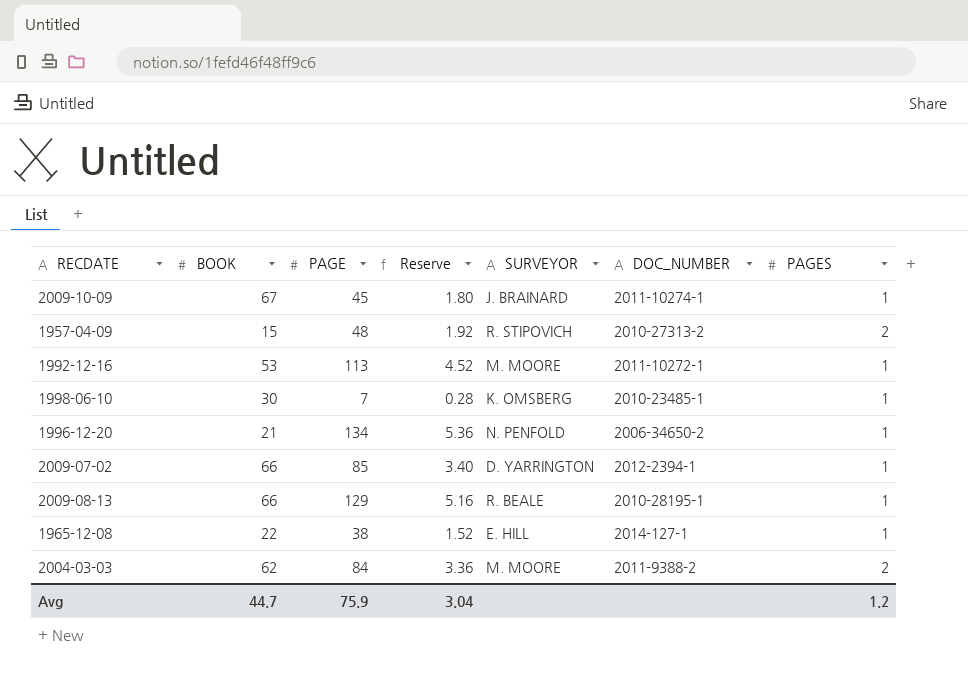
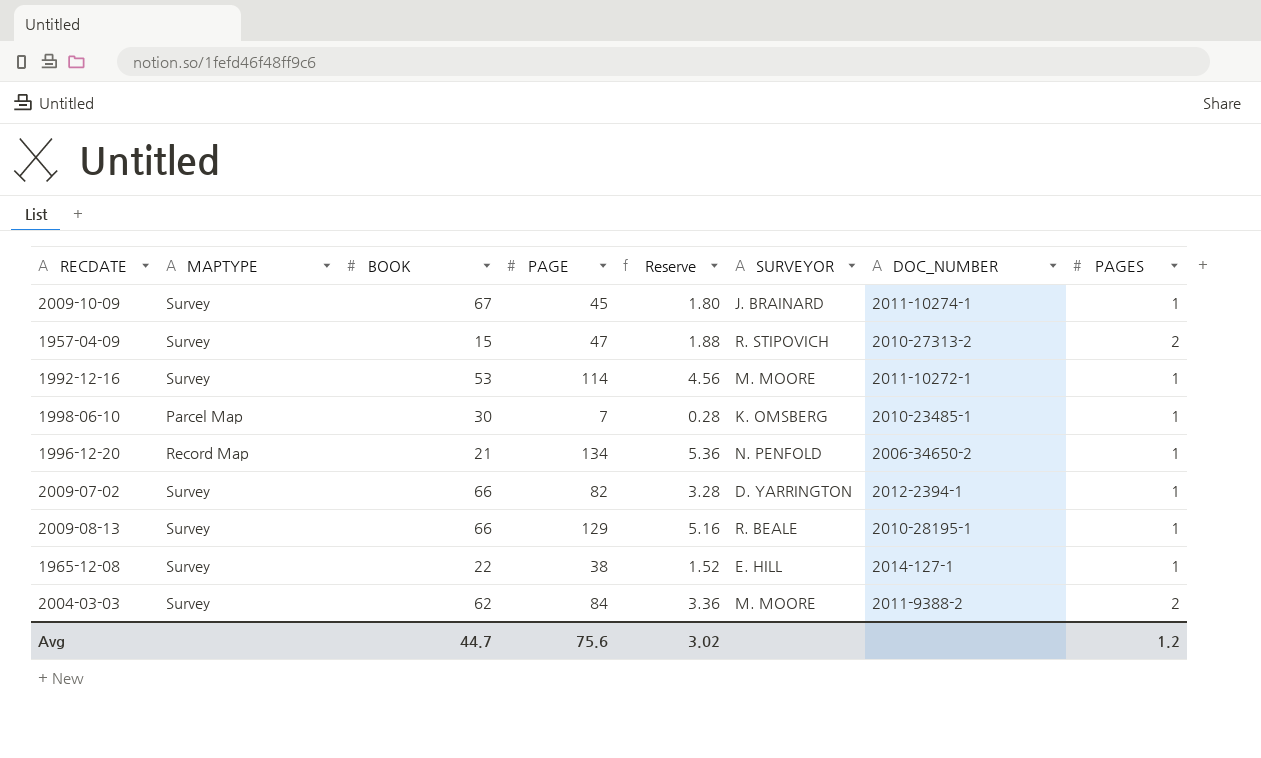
column MAPTYPE | position: none -> 2
1957-04-09 | PAGE: 48 -> 47
1957-04-09 | Reserve: 1.92 -> 1.88
1992-12-16 | PAGE: 113 -> 114
1992-12-16 | Reserve: 4.52 -> 4.56
2009-07-02 | PAGE: 85 -> 82
2009-07-02 | Reserve: 3.40 -> 3.28
Avg | PAGE: 75.9 -> 75.6
Avg | Reserve: 3.04 -> 3.02

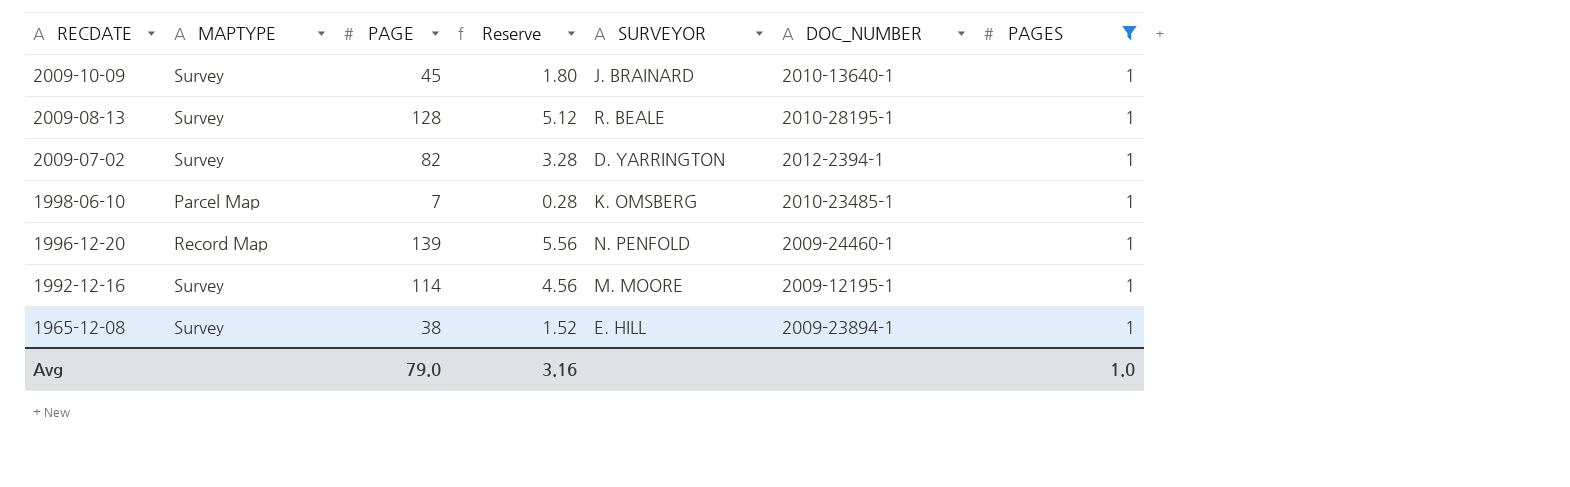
filter: none -> PAGES = 1
row order: none -> RECDATE descending
column BOOK | position: 3 -> none
2009-10-09 | DOC_NUMBER: 2011-10274-1 -> 2010-13640-1
2009-08-13 | PAGE: 129 -> 128
2009-08-13 | Reserve: 5.16 -> 5.12
1996-12-20 | PAGE: 134 -> 139
1996-12-20 | Reserve: 5.36 -> 5.56
1996-12-20 | DOC_NUMBER: 2006-34650-2 -> 2009-24460-1
1992-12-16 | DOC_NUMBER: 2011-10272-1 -> 2009-12195-1
1965-12-08 | DOC_NUMBER: 2014-127-1 -> 2009-23894-1
Avg | PAGE: 75.6 -> 79.0
Avg | Reserve: 3.02 -> 3.16
Avg | PAGES: 1.2 -> 1.0

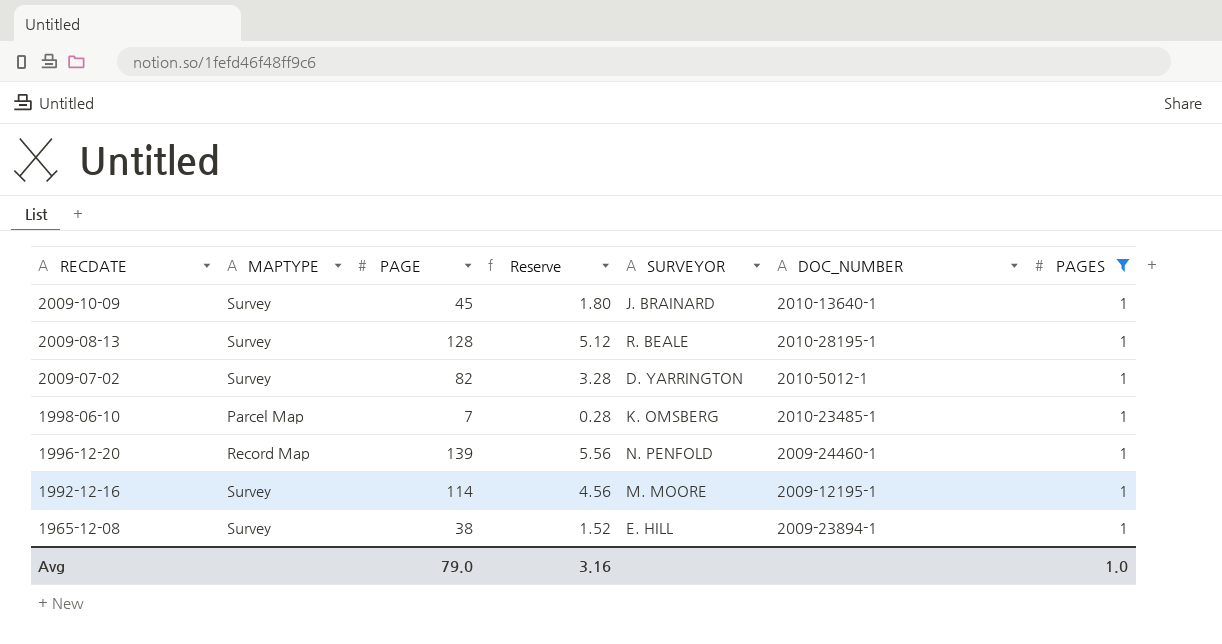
2009-07-02 | DOC_NUMBER: 2012-2394-1 -> 2010-5012-1

